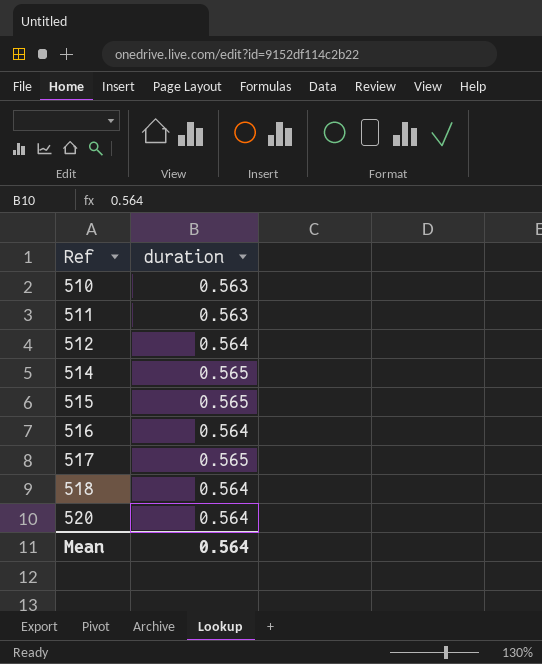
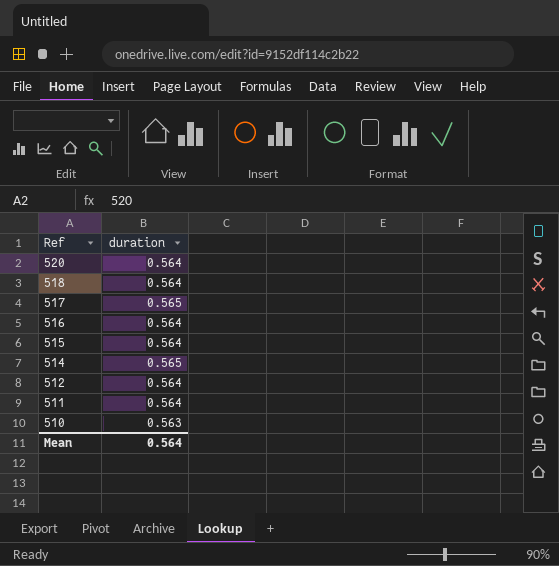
row order: Ref ascending -> Ref descending
515 | duration: 0.565 -> 0.564
511 | duration: 0.563 -> 0.564

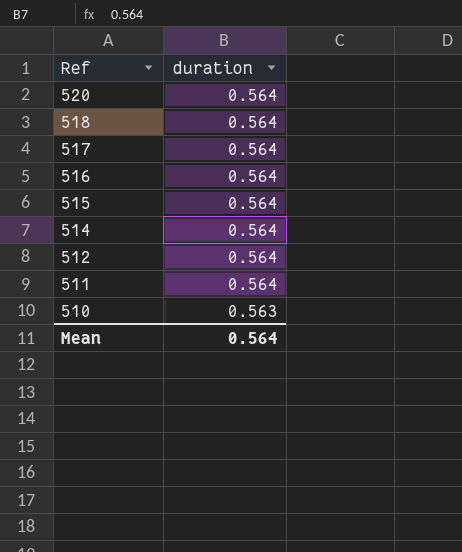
517 | duration: 0.565 -> 0.564
514 | duration: 0.565 -> 0.564

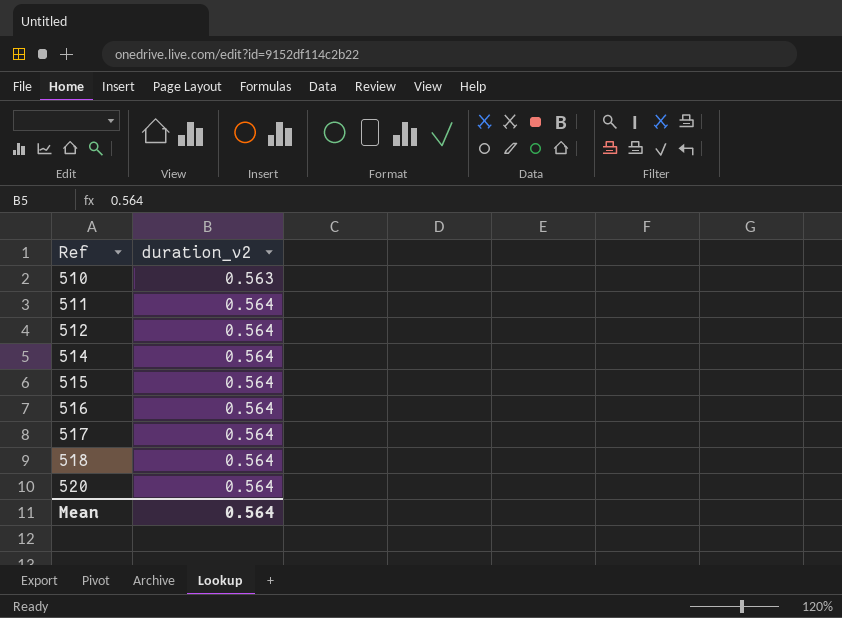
row order: Ref descending -> Ref ascending
column name: duration -> duration_v2

